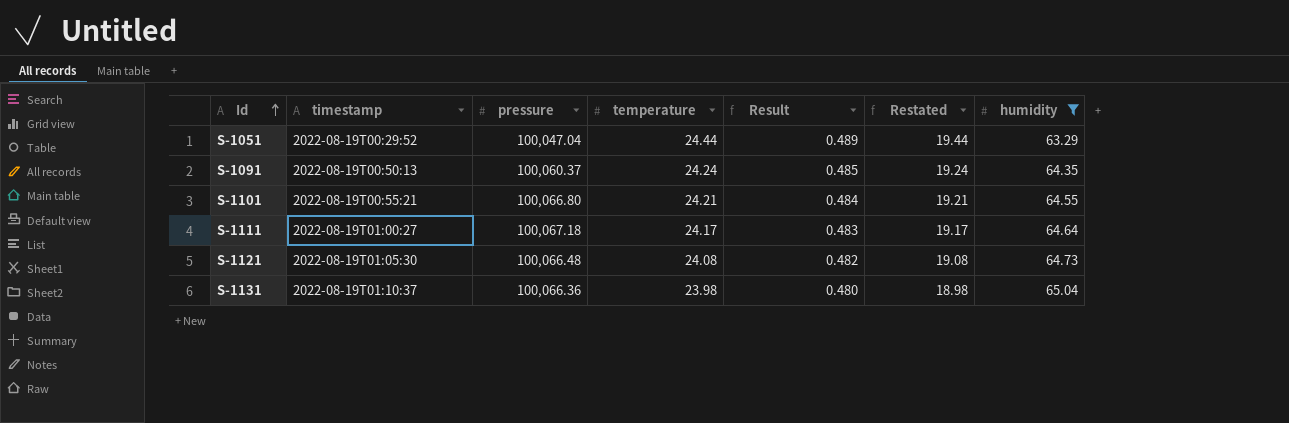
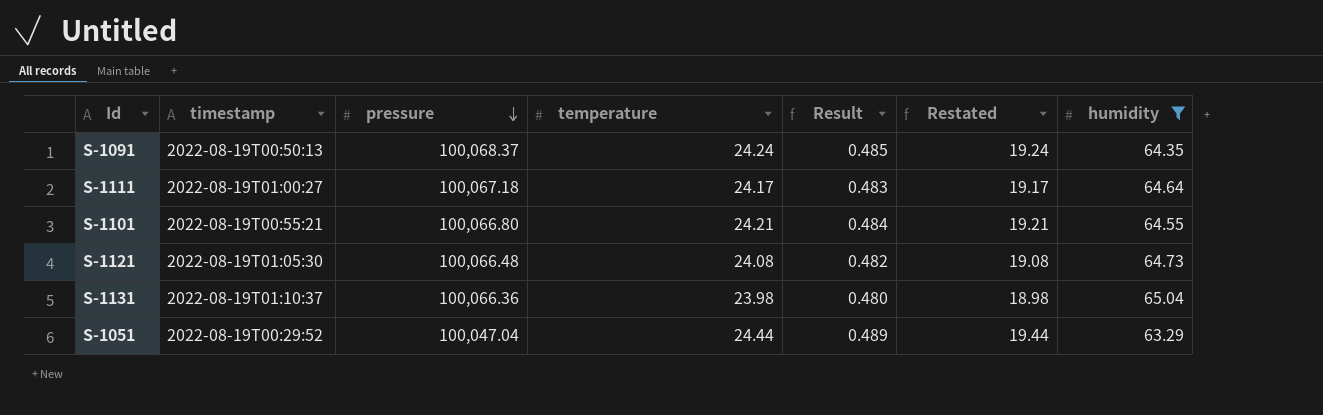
row order: Id ascending -> pressure descending
S-1091 | pressure: 100,060.37 -> 100,068.37

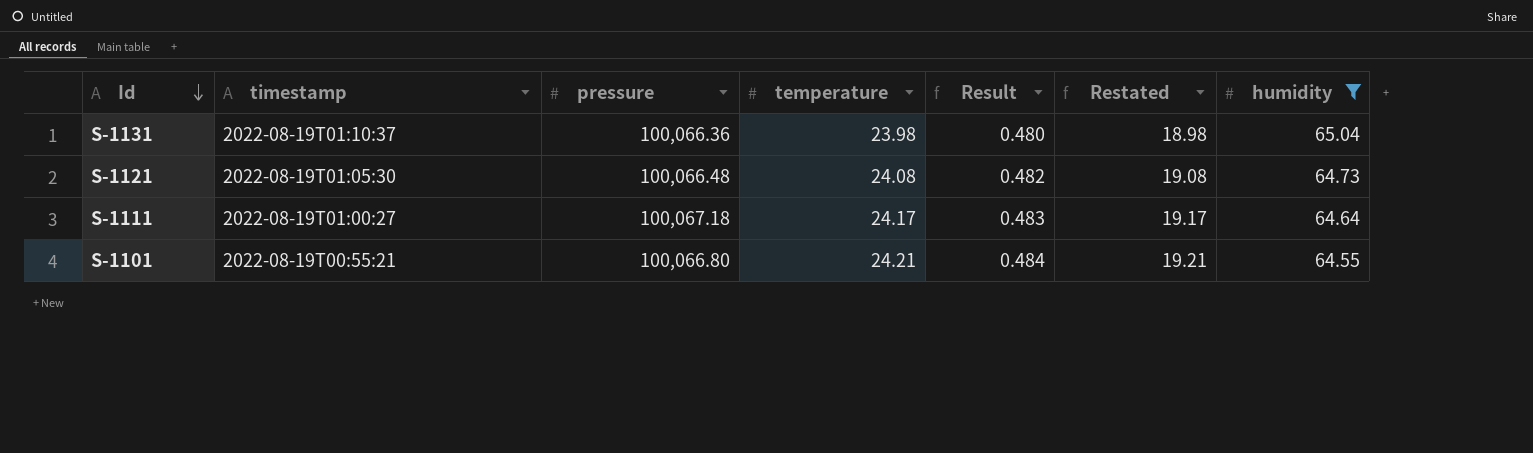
row order: pressure descending -> Id descending
row S-1091: 2022-08-19T00:50:13 | 100,068.37 | 24.24 | 0.485 | 19.24 | 64.35 -> none
row S-1051: 2022-08-19T00:29:52 | 100,047.04 | 24.44 | 0.489 | 19.44 | 63.29 -> none

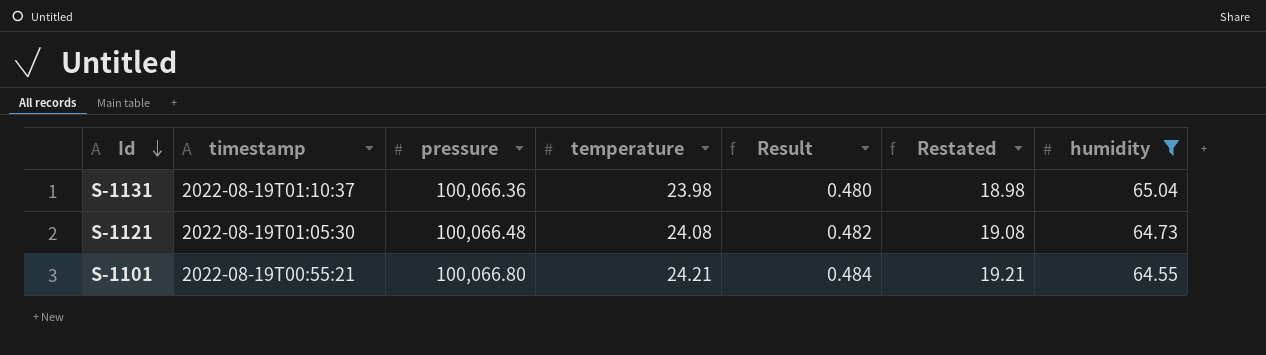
row S-1111: 2022-08-19T01:00:27 | 100,067.18 | 24.17 | 0.483 | 19.17 | 64.64 -> none

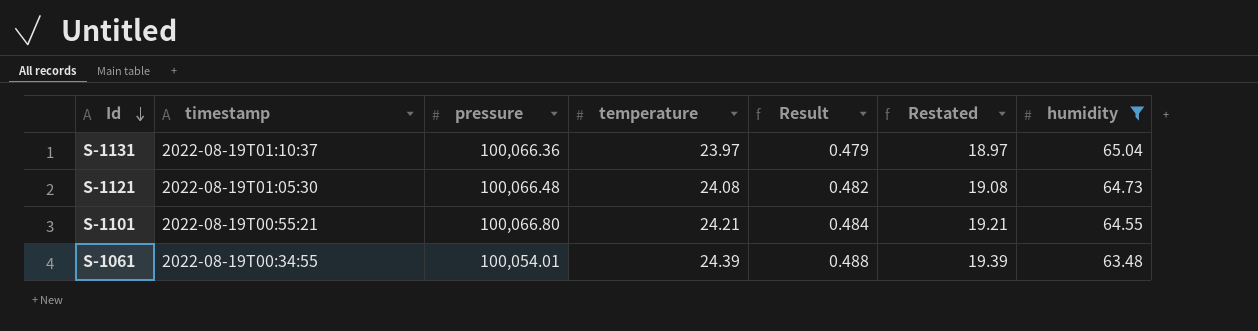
S-1131 | temperature: 23.98 -> 23.97
S-1131 | Result: 0.480 -> 0.479
S-1131 | Restated: 18.98 -> 18.97
row S-1061: none -> 2022-08-19T00:34:55 | 100,054.01 | 24.39 | 0.488 | 19.39 | 63.48

